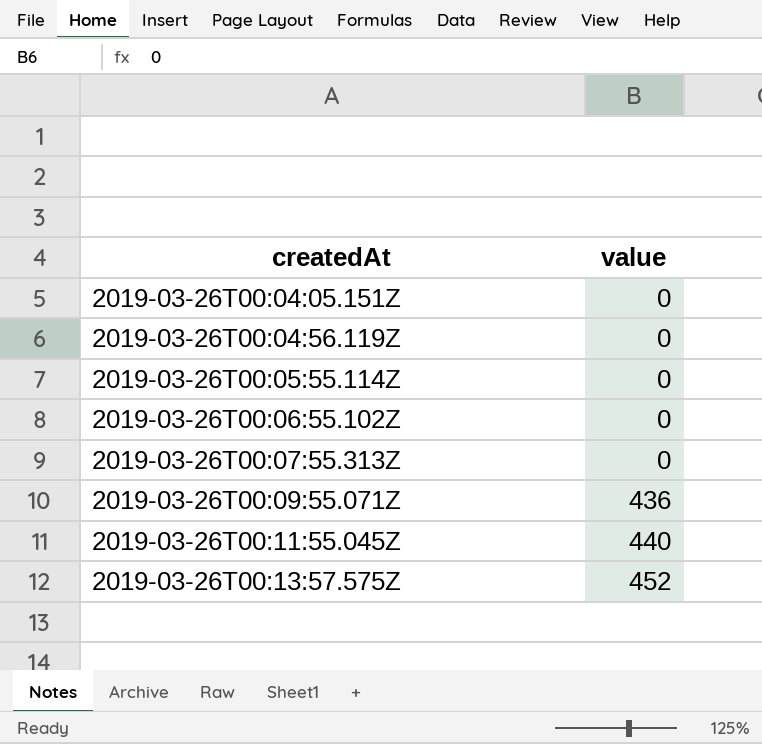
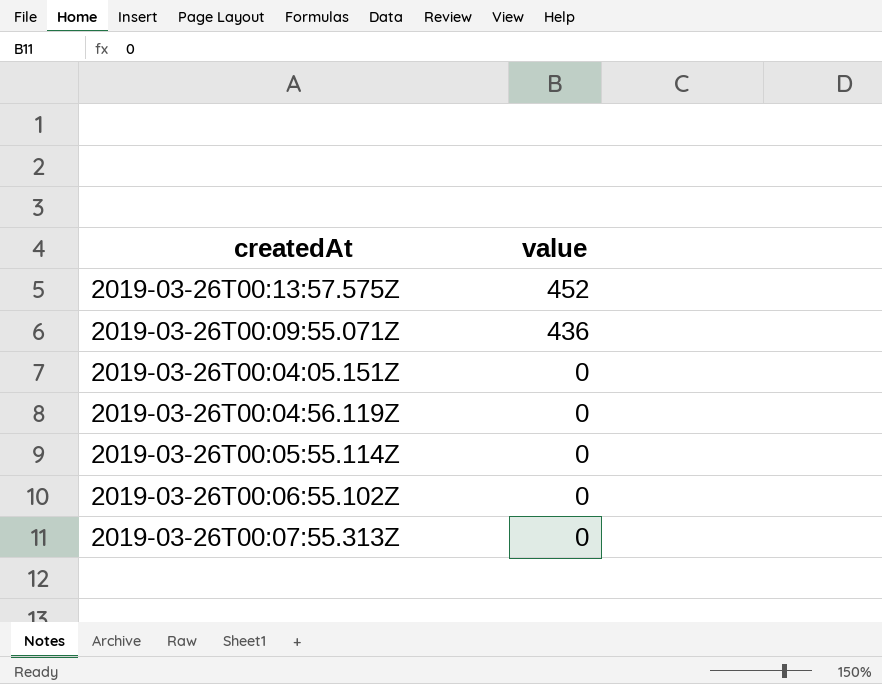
row order: createdAt ascending -> value descending
row 2019-03-26T00:11:55.045Z: 440 -> none

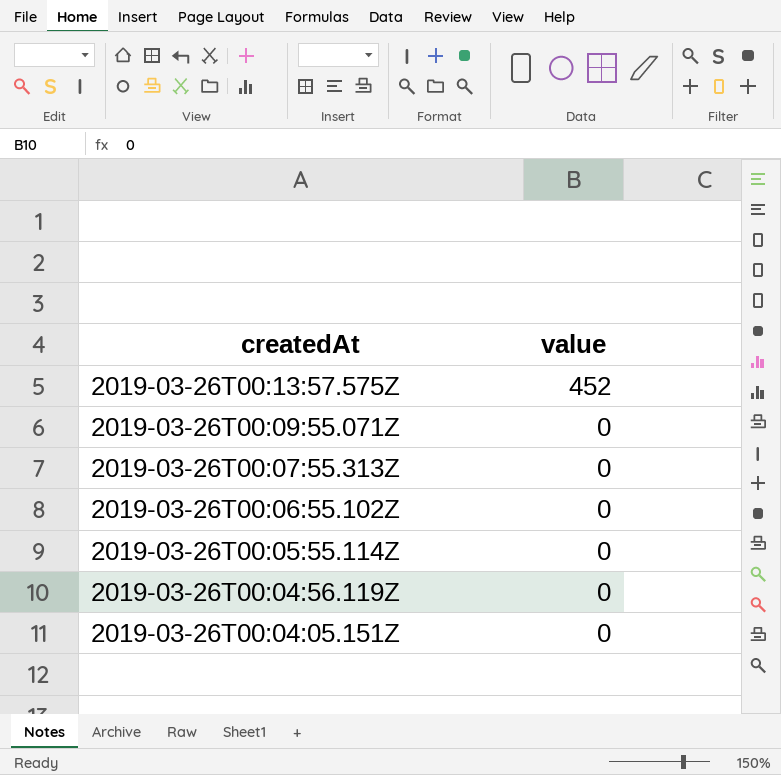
row order: value descending -> createdAt descending
2019-03-26T00:09:55.071Z | value: 436 -> 0

